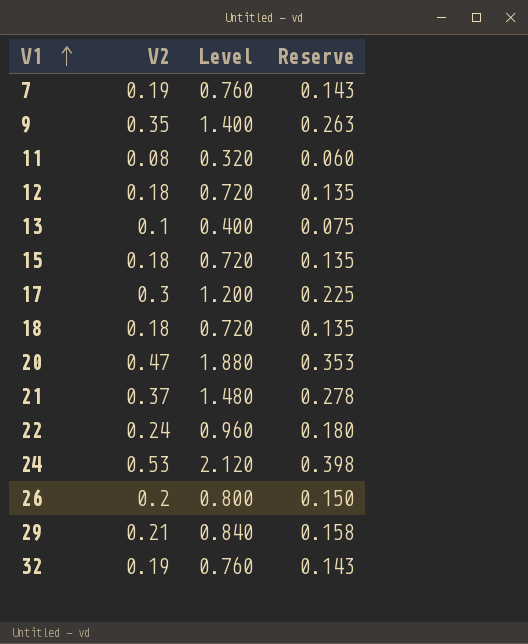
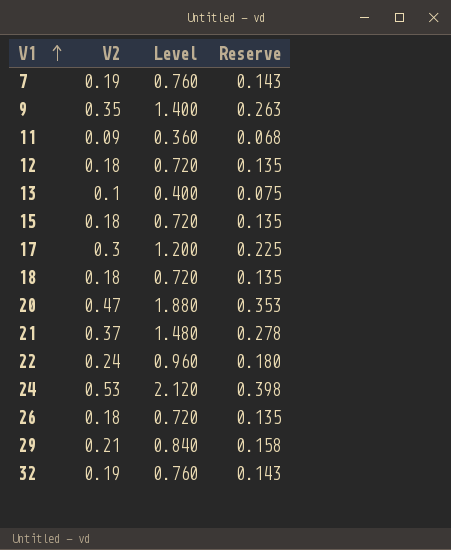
11 | V2: 0.08 -> 0.09
11 | Level: 0.320 -> 0.360
11 | Reserve: 0.060 -> 0.068
26 | V2: 0.2 -> 0.18
26 | Level: 0.800 -> 0.720
26 | Reserve: 0.150 -> 0.135

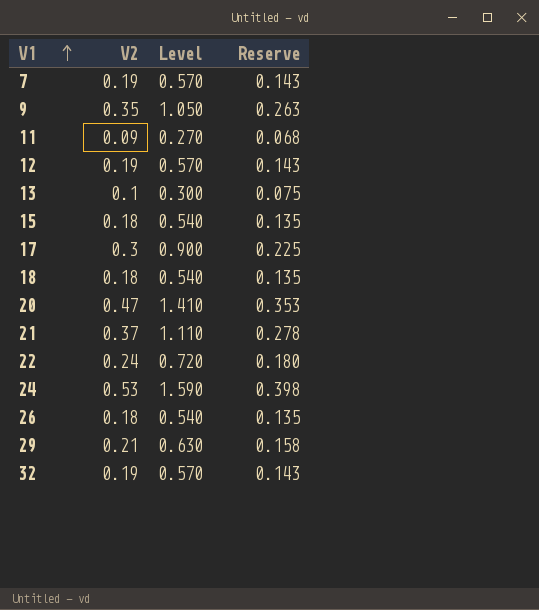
column Level | formula: [V2] * 4 -> [V2] * 3
12 | V2: 0.18 -> 0.19
12 | Reserve: 0.135 -> 0.143

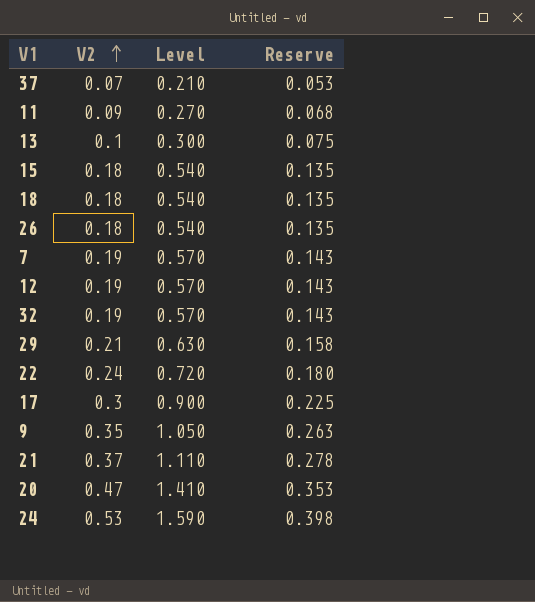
row order: V1 ascending -> V2 ascending
row 37: none -> 0.07 | 0.210 | 0.053

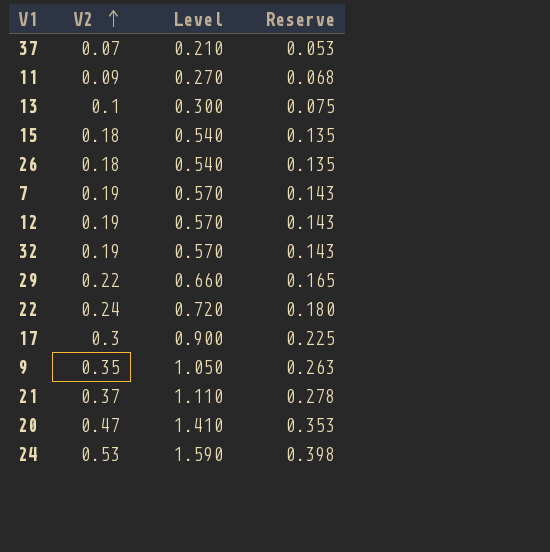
row 18: 0.18 | 0.540 | 0.135 -> none
29 | V2: 0.21 -> 0.22
29 | Level: 0.630 -> 0.660
29 | Reserve: 0.158 -> 0.165

